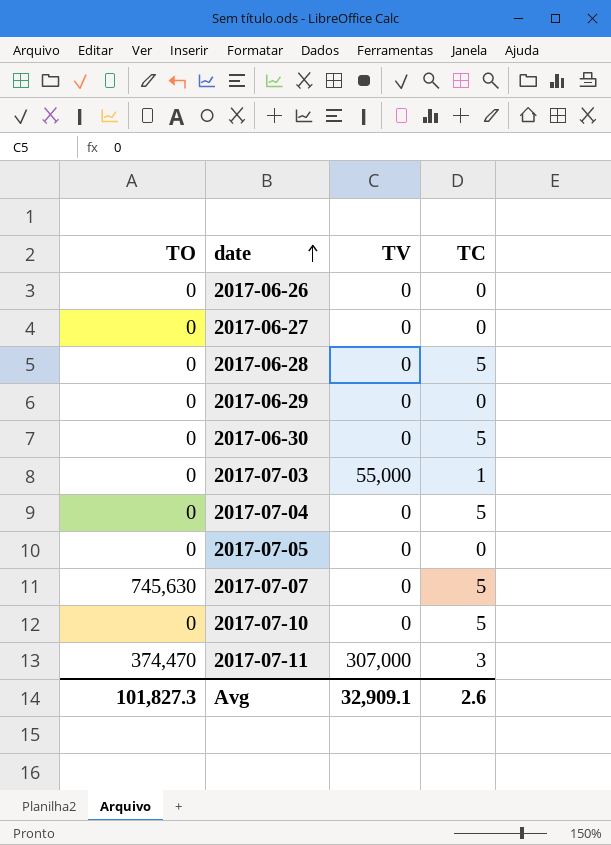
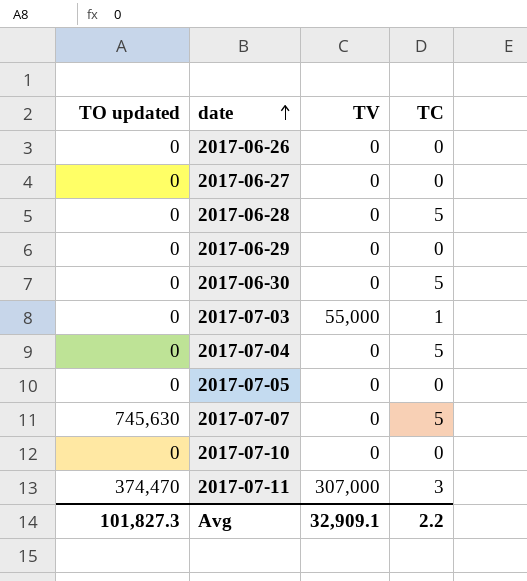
column name: TO -> TO updated
2017-07-10 | TC: 5 -> 0
Avg | TC: 2.6 -> 2.2

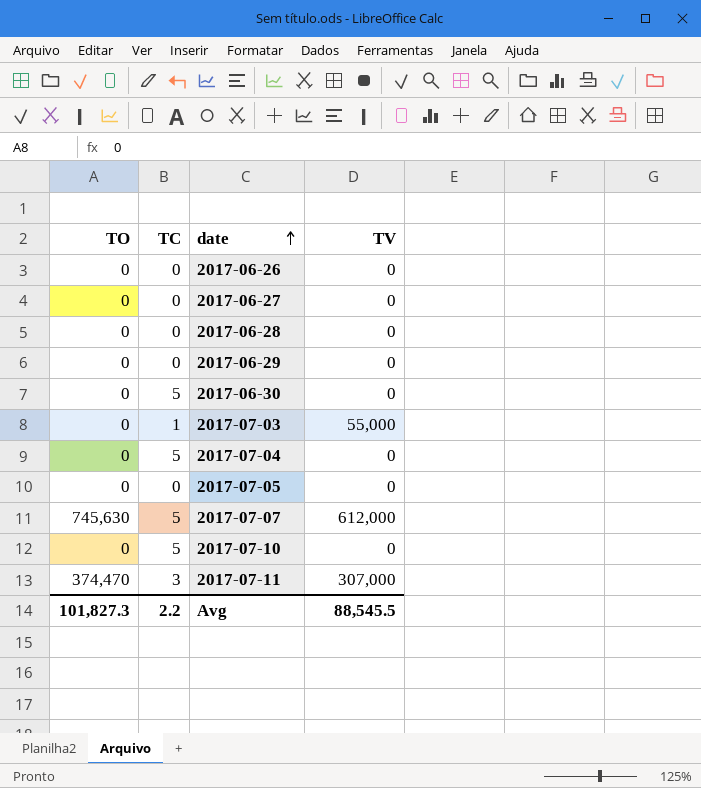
column name: TO updated -> TO
column TC | position: 4 -> 2
2017-06-28 | TC: 5 -> 0
2017-07-07 | TV: 0 -> 612,000
2017-07-10 | TC: 0 -> 5
Avg | TV: 32,909.1 -> 88,545.5

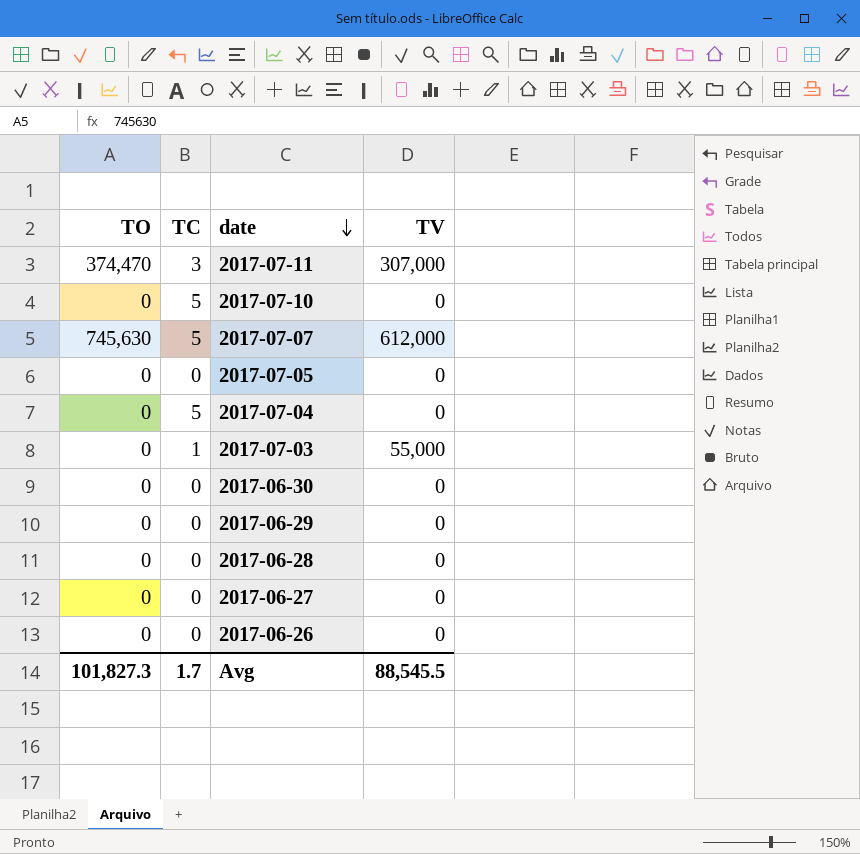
row order: date ascending -> date descending
2017-06-30 | TC: 5 -> 0
Avg | TC: 2.2 -> 1.7

